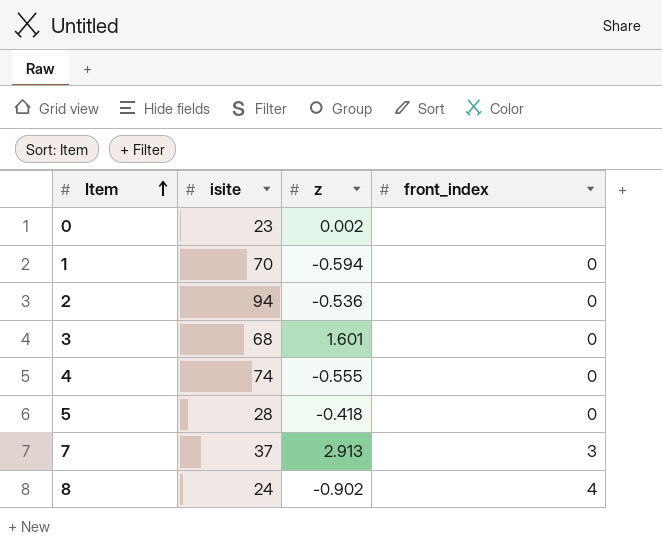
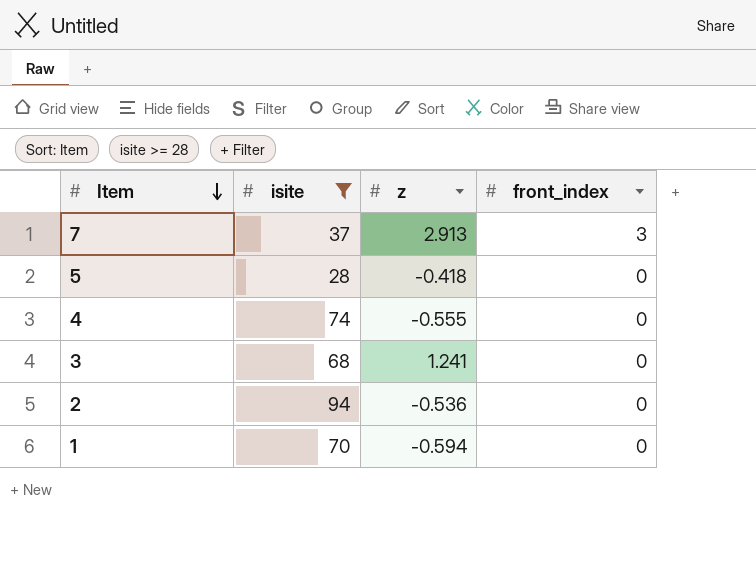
filter: none -> isite >= 28
row order: Item ascending -> Item descending
3 | z: 1.601 -> 1.241

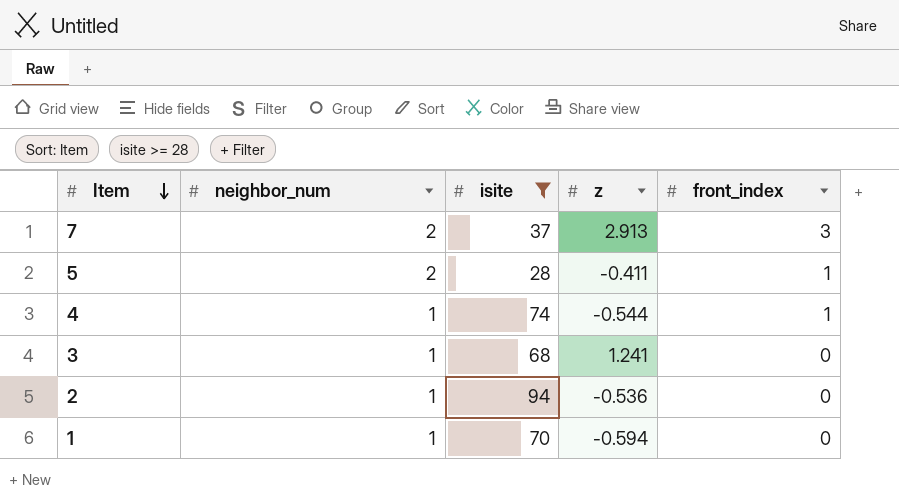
column neighbor_num | position: none -> 2
5 | z: -0.418 -> -0.411
5 | front_index: 0 -> 1
4 | z: -0.555 -> -0.544
4 | front_index: 0 -> 1

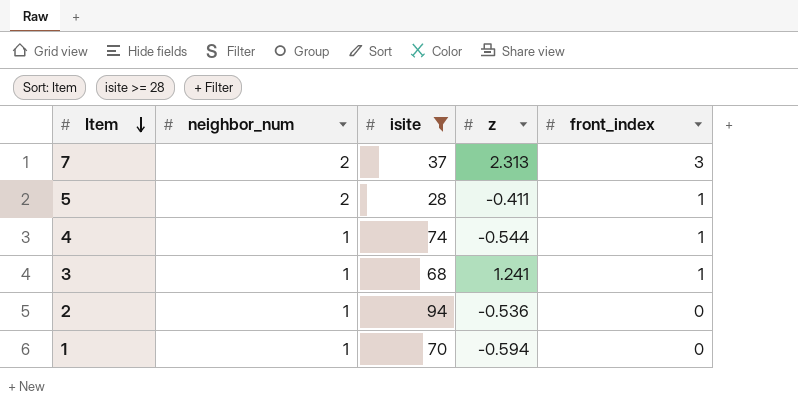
7 | z: 2.913 -> 2.313
3 | front_index: 0 -> 1

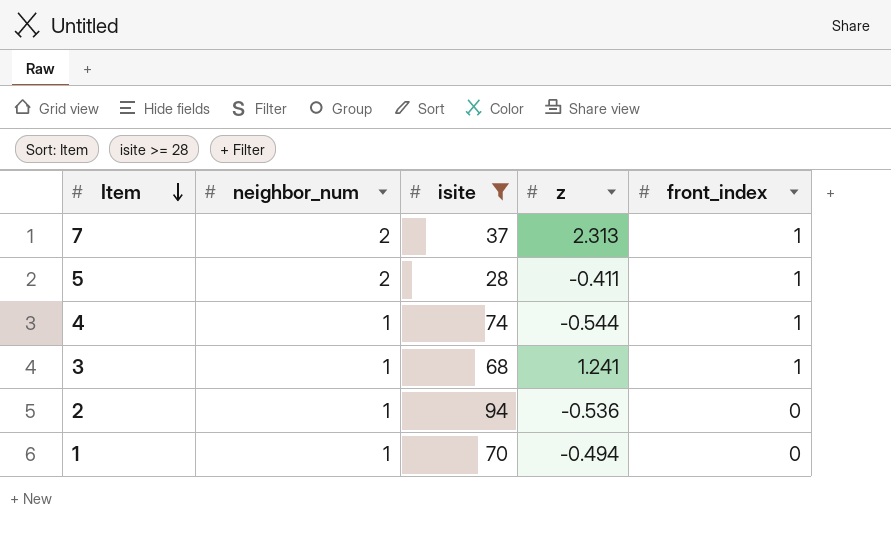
7 | front_index: 3 -> 1
1 | z: -0.594 -> -0.494

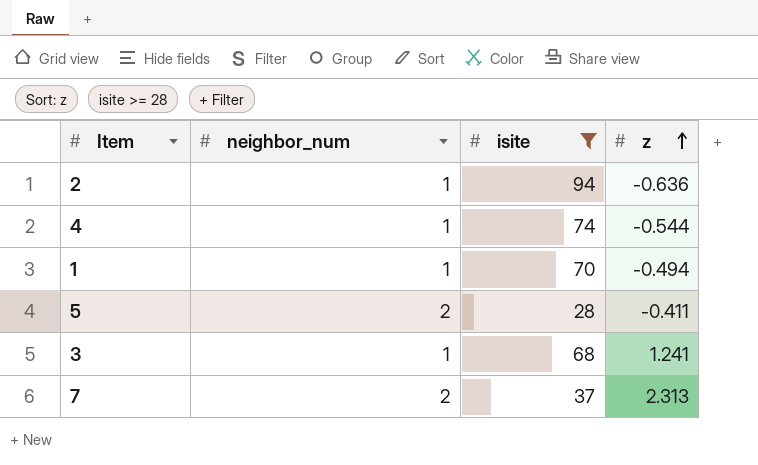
row order: Item descending -> z ascending
column front_index | position: 5 -> none
2 | z: -0.536 -> -0.636

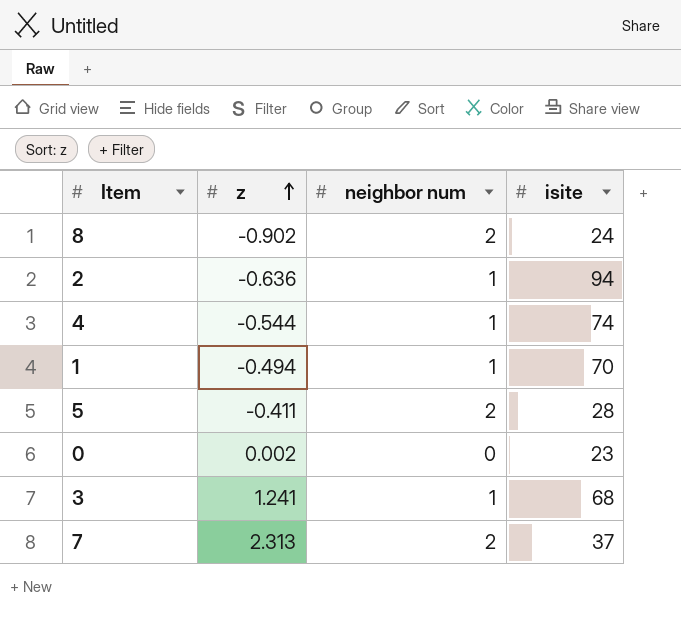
filter: isite >= 28 -> none
column z | position: 4 -> 2
column name: neighbor_num -> neighbor num

